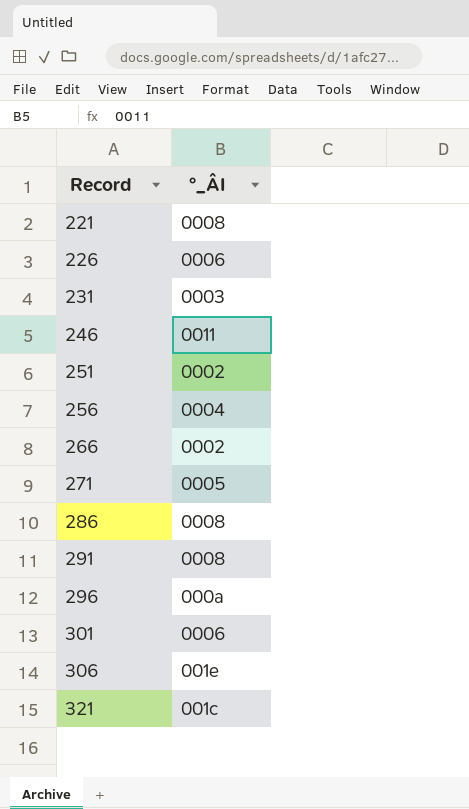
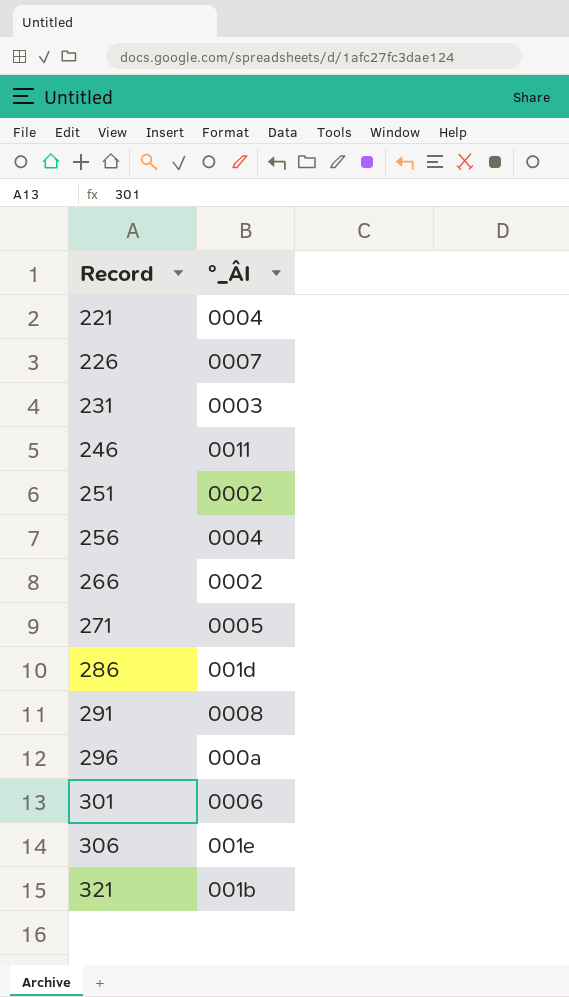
221 | °_ÂI: 0008 -> 0004
226 | °_ÂI: 0006 -> 0007
286 | °_ÂI: 0008 -> 001d
321 | °_ÂI: 001c -> 001b

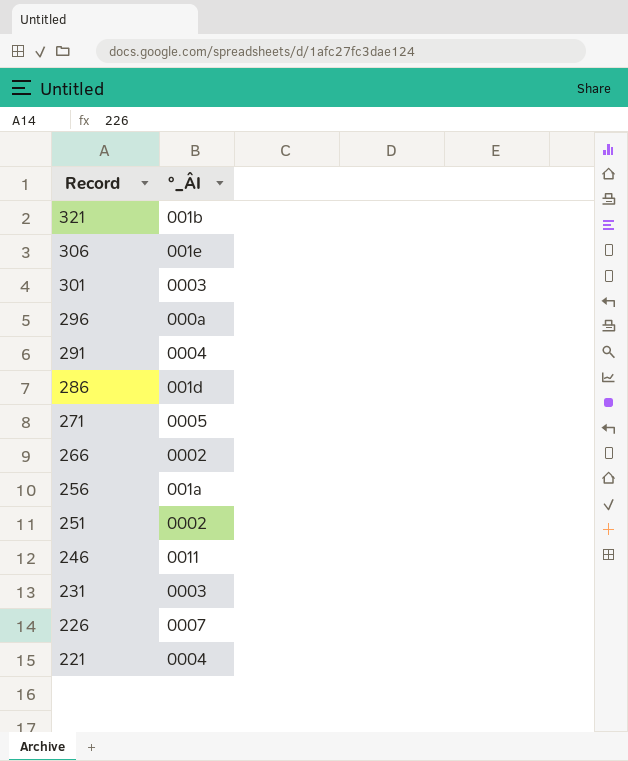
row order: Record ascending -> Record descending
301 | °_ÂI: 0006 -> 0003
291 | °_ÂI: 0008 -> 0004
256 | °_ÂI: 0004 -> 001a

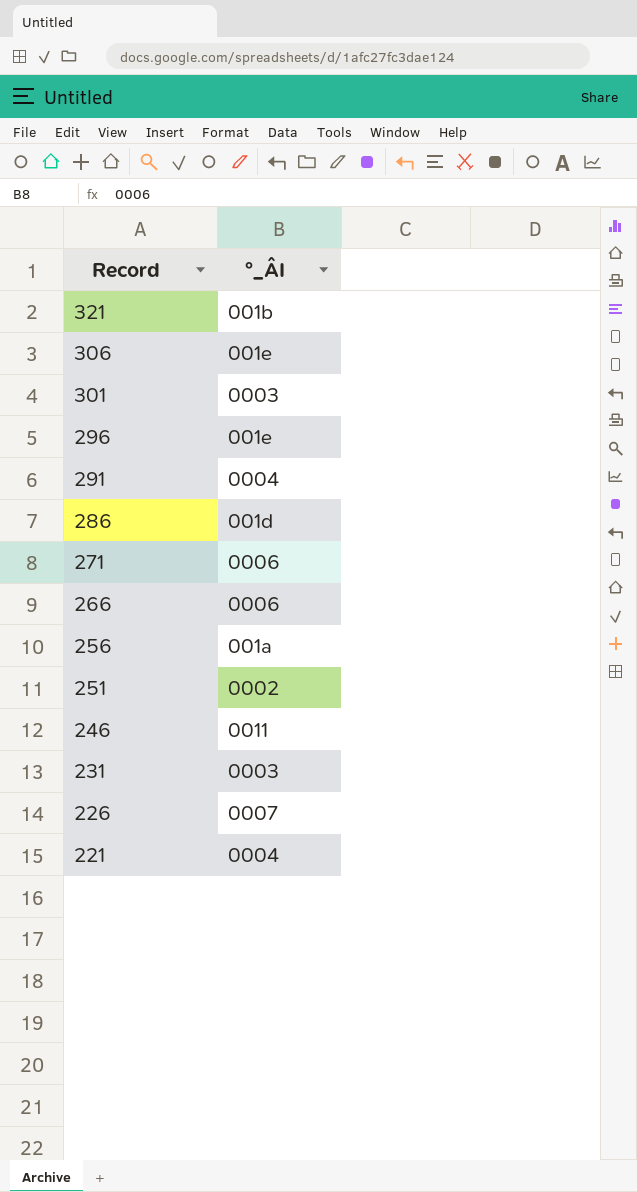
296 | °_ÂI: 000a -> 001e
271 | °_ÂI: 0005 -> 0006
266 | °_ÂI: 0002 -> 0006

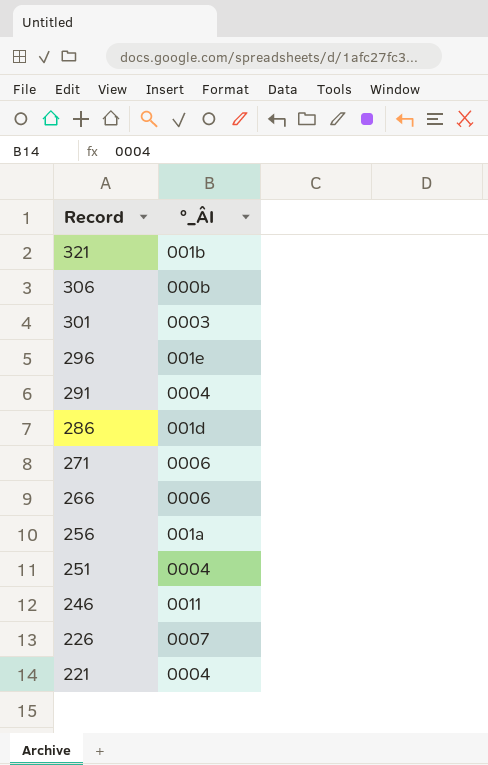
row 231: 0003 -> none
306 | °_ÂI: 001e -> 000b
251 | °_ÂI: 0002 -> 0004

